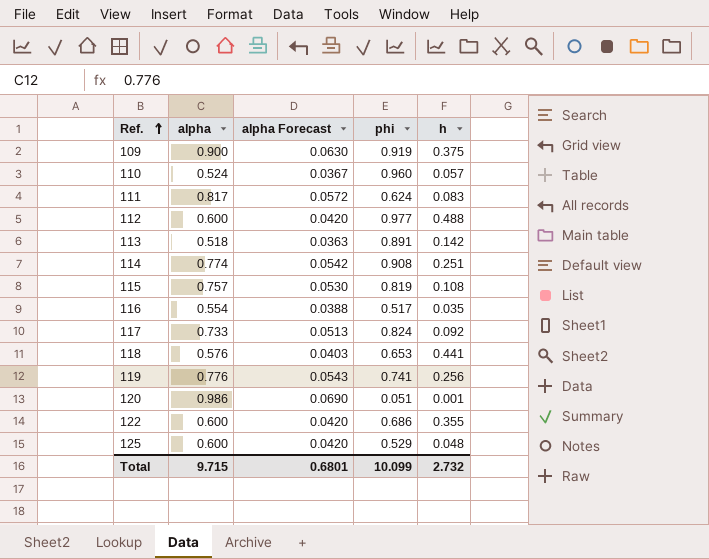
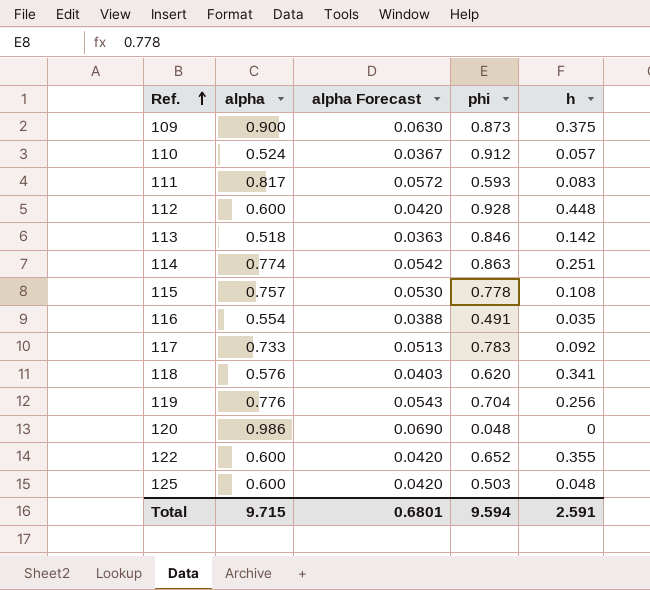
109 | phi: 0.919 -> 0.873
110 | phi: 0.960 -> 0.912
111 | phi: 0.624 -> 0.593
112 | phi: 0.977 -> 0.928
112 | h: 0.488 -> 0.448
113 | phi: 0.891 -> 0.846
114 | phi: 0.908 -> 0.863
115 | phi: 0.819 -> 0.778
116 | phi: 0.517 -> 0.491
117 | phi: 0.824 -> 0.783
118 | phi: 0.653 -> 0.620
118 | h: 0.441 -> 0.341
119 | phi: 0.741 -> 0.704
120 | phi: 0.051 -> 0.048
120 | h: 0.001 -> 0
122 | phi: 0.686 -> 0.652
125 | phi: 0.529 -> 0.503
Total | phi: 10.099 -> 9.594
Total | h: 2.732 -> 2.591

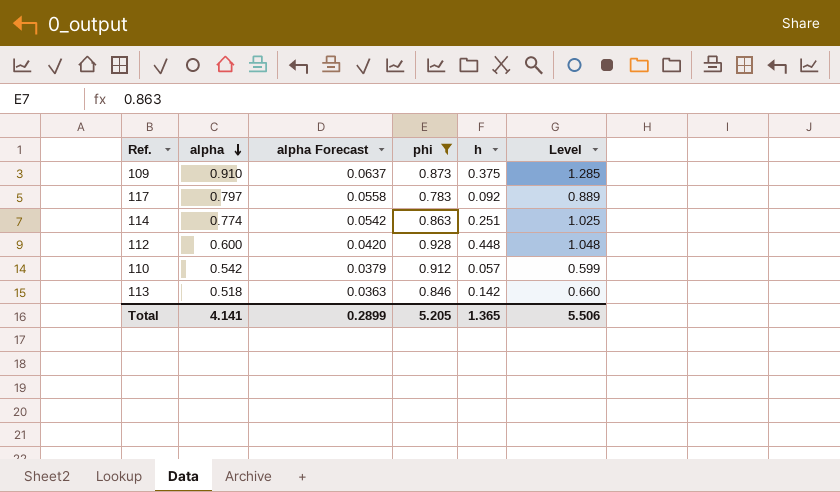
filter: none -> phi >= 0.783
row order: Ref. ascending -> alpha descending
column Level | formula: none -> [alpha] + [h]
109 | alpha: 0.900 -> 0.910
109 | alpha Forecast: 0.0630 -> 0.0637
117 | alpha: 0.733 -> 0.797
117 | alpha Forecast: 0.0513 -> 0.0558
110 | alpha: 0.524 -> 0.542
110 | alpha Forecast: 0.0367 -> 0.0379
Total | alpha: 9.715 -> 4.141
Total | alpha Forecast: 0.6801 -> 0.2899
Total | phi: 9.594 -> 5.205
Total | h: 2.591 -> 1.365

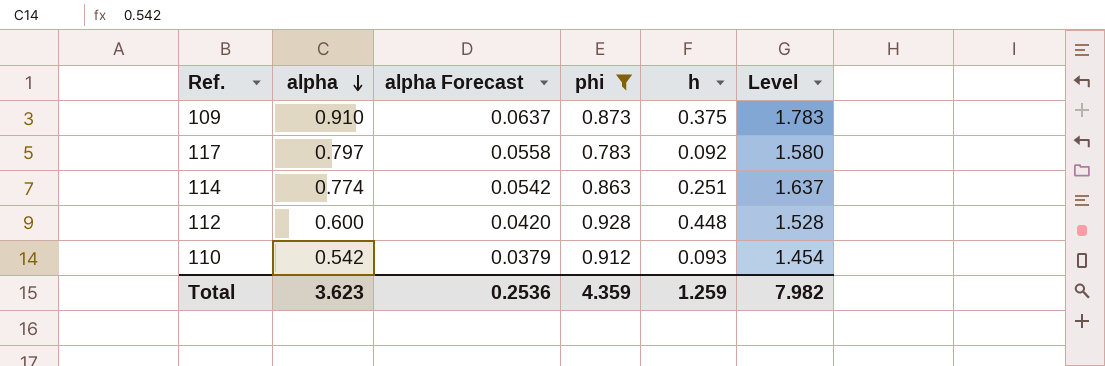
column Level | formula: [alpha] + [h] -> [alpha] + [phi]
row 113: 0.518 | 0.0363 | 0.846 | 0.142 | 0.660 -> none
110 | h: 0.057 -> 0.093
Total | alpha: 4.141 -> 3.623
Total | alpha Forecast: 0.2899 -> 0.2536
Total | phi: 5.205 -> 4.359
Total | h: 1.365 -> 1.259
Total | Level: 5.506 -> 7.982

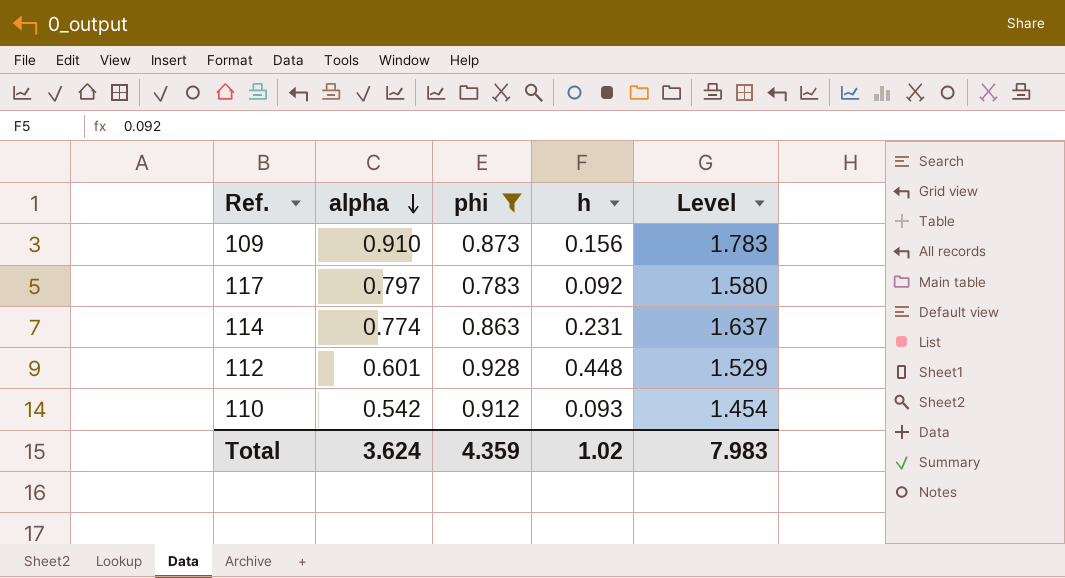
column alpha Forecast | formula: [alpha] * 0.07 -> none
109 | h: 0.375 -> 0.156
114 | h: 0.251 -> 0.231
112 | alpha: 0.600 -> 0.601
112 | Level: 1.528 -> 1.529
Total | alpha: 3.623 -> 3.624
Total | h: 1.259 -> 1.02
Total | Level: 7.982 -> 7.983

